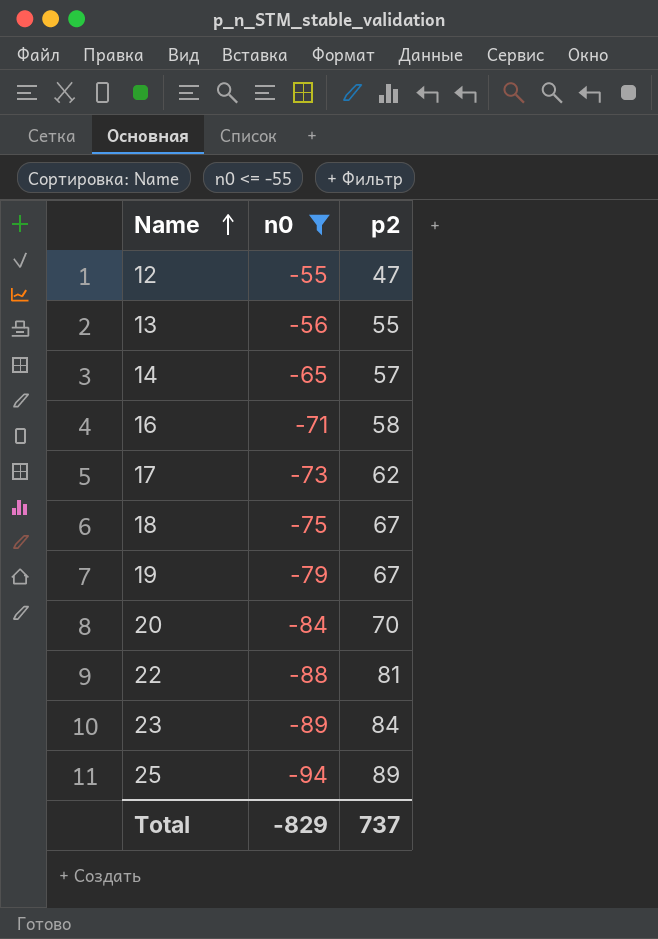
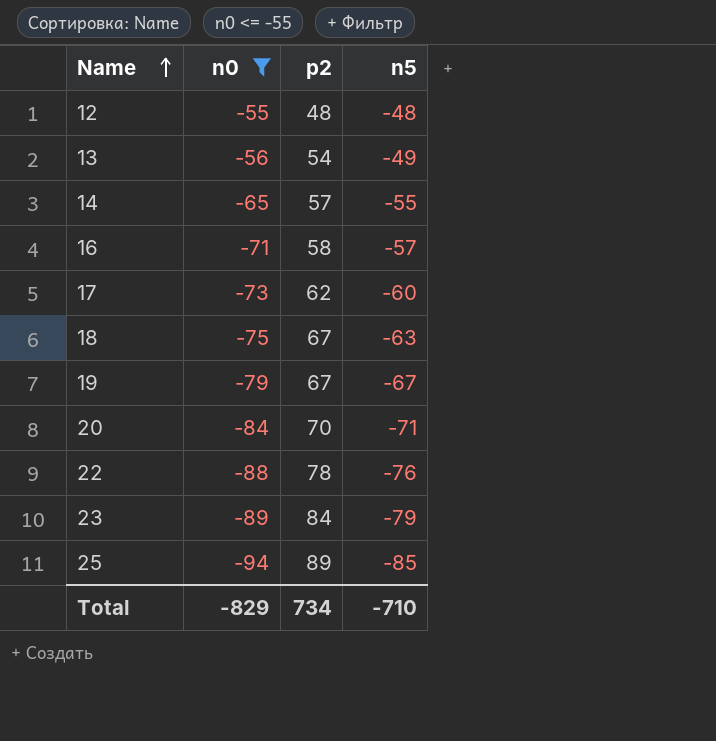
column n5 | position: none -> 4
12 | p2: 47 -> 48
13 | p2: 55 -> 54
22 | p2: 81 -> 78
Total | p2: 737 -> 734

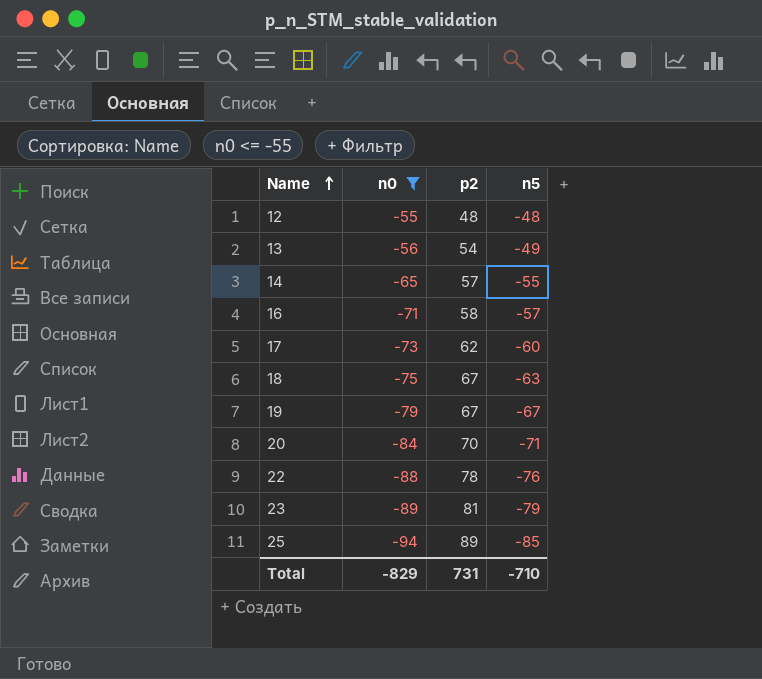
23 | p2: 84 -> 81
Total | p2: 734 -> 731

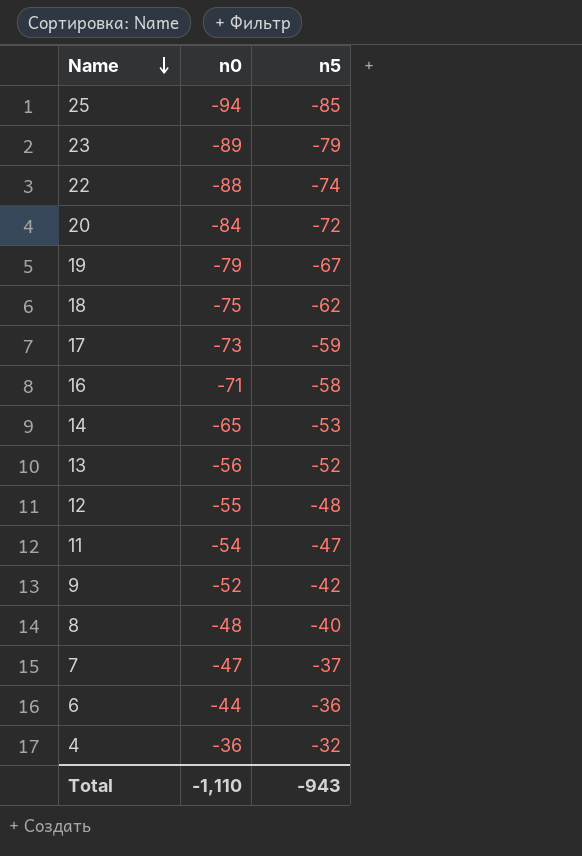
filter: n0 <= -55 -> none
row order: Name ascending -> Name descending
column p2 | position: 3 -> none
22 | n5: -76 -> -74
20 | n5: -71 -> -72
18 | n5: -63 -> -62
17 | n5: -60 -> -59
16 | n5: -57 -> -58
14 | n5: -55 -> -53
13 | n5: -49 -> -52
Total | n0: -829 -> -1,110
Total | n5: -710 -> -943

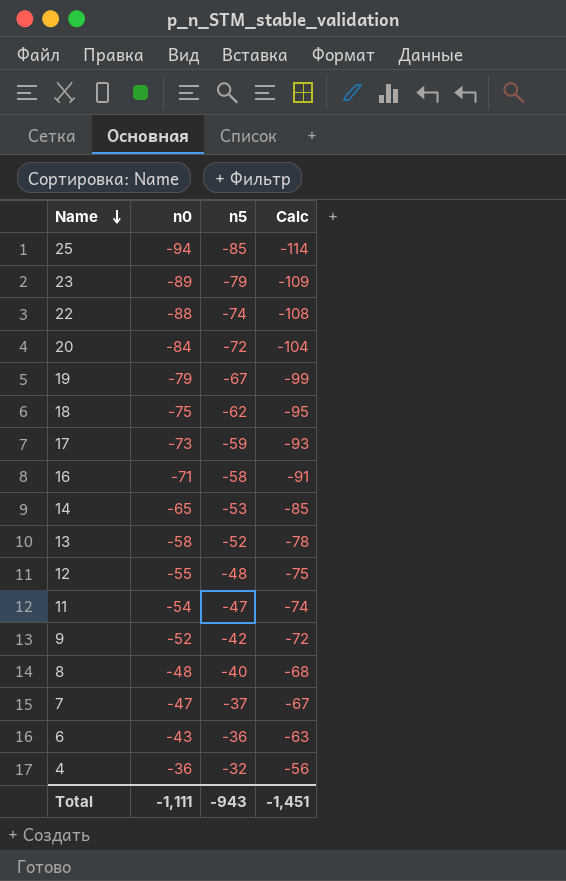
column Calc | formula: none -> [n0] - 20
13 | n0: -56 -> -58
6 | n0: -44 -> -43
Total | n0: -1,110 -> -1,111

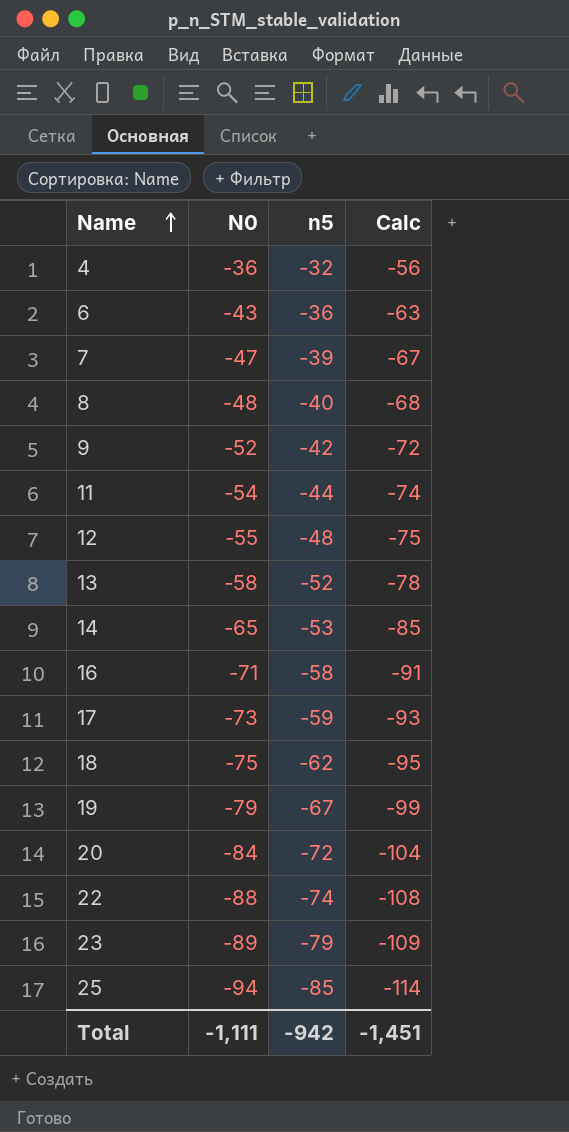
row order: Name descending -> Name ascending
column name: n0 -> N0
7 | n5: -37 -> -39
11 | n5: -47 -> -44
Total | n5: -943 -> -942

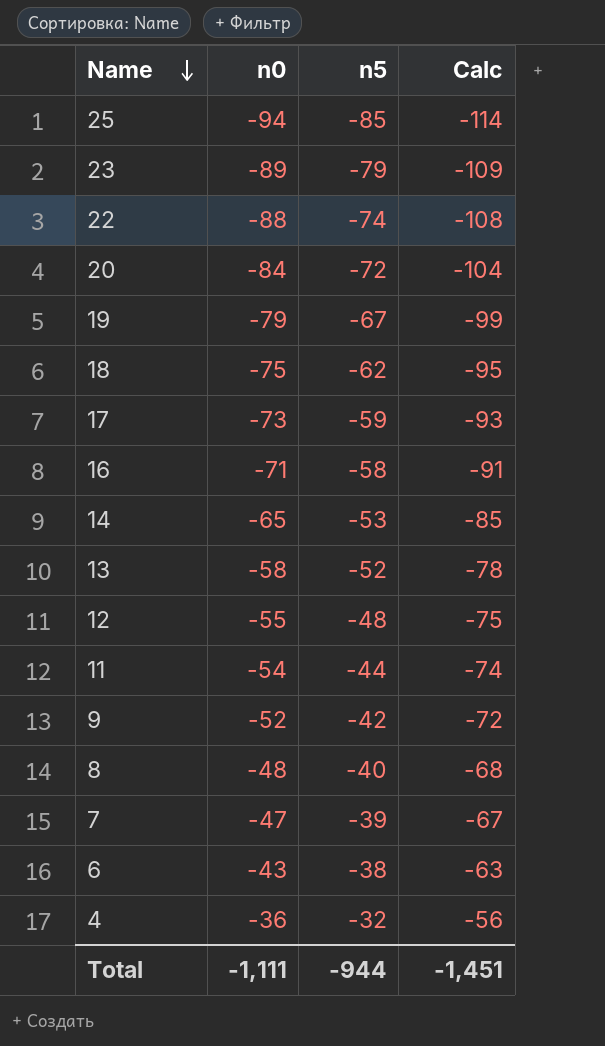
row order: Name ascending -> Name descending
column name: N0 -> n0
6 | n5: -36 -> -38
Total | n5: -942 -> -944

